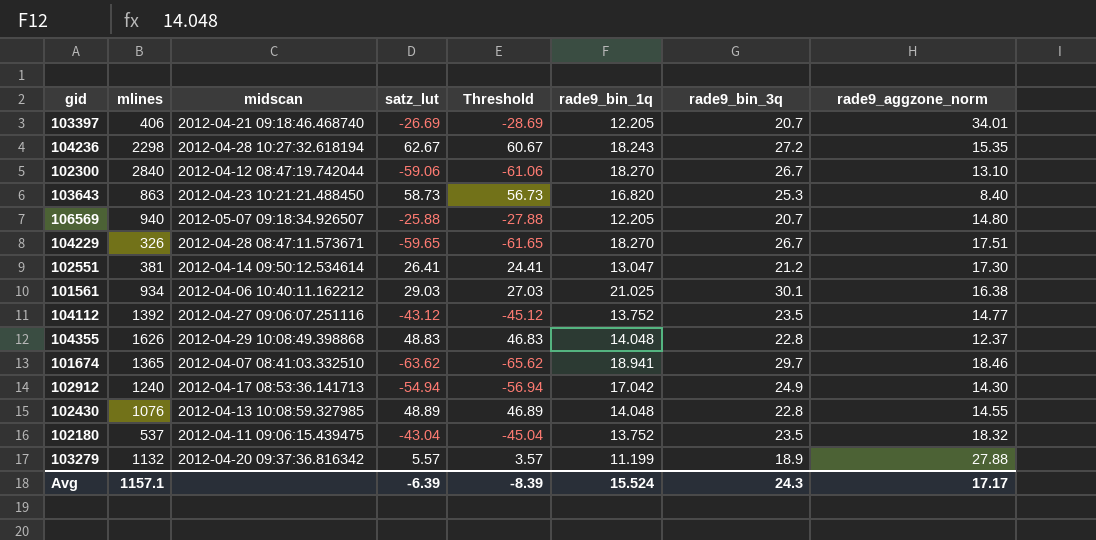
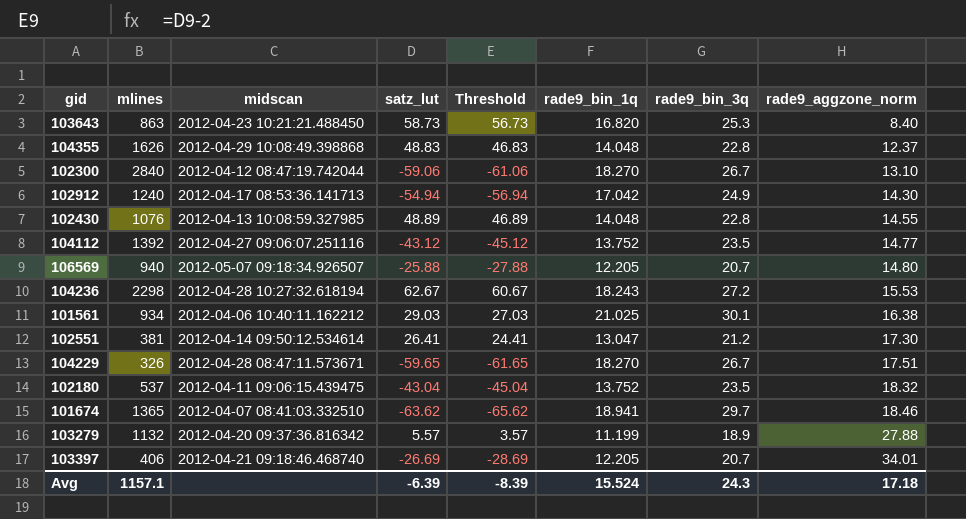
row order: none -> rade9_aggzone_norm ascending
104236 | rade9_aggzone_norm: 15.35 -> 15.53
Avg | rade9_aggzone_norm: 17.17 -> 17.18

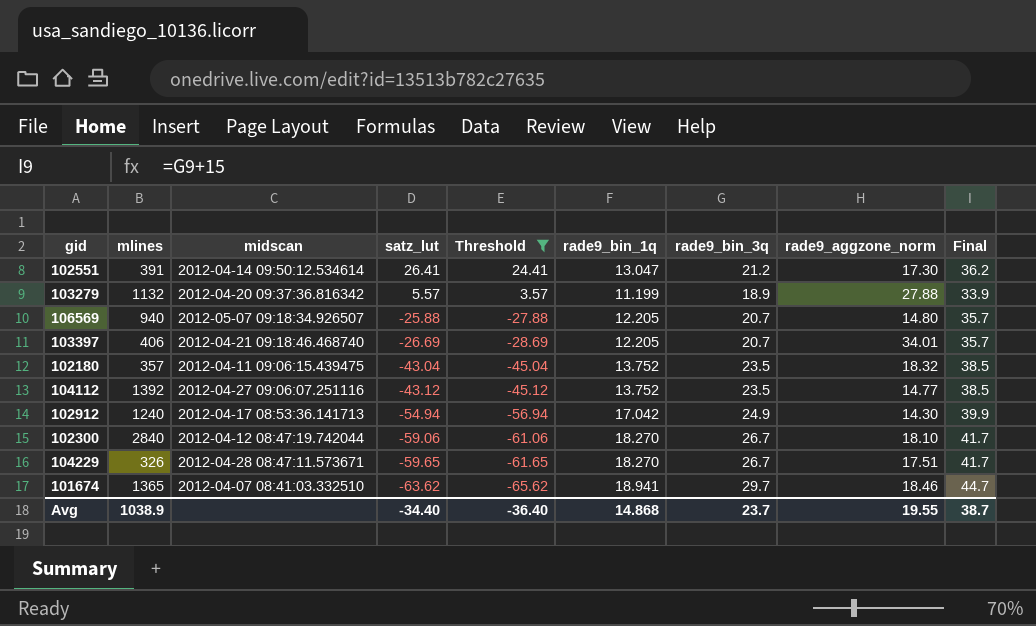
filter: none -> Threshold <= 24.41
row order: rade9_aggzone_norm ascending -> satz_lut descending
column Final | formula: none -> [rade9_bin_3q] + 15
102551 | mlines: 381 -> 391
102180 | mlines: 537 -> 357
102300 | rade9_aggzone_norm: 13.10 -> 18.10
Avg | mlines: 1157.1 -> 1038.9
Avg | satz_lut: -6.39 -> -34.40
Avg | Threshold: -8.39 -> -36.40
Avg | rade9_bin_1q: 15.524 -> 14.868
Avg | rade9_bin_3q: 24.3 -> 23.7
Avg | rade9_aggzone_norm: 17.18 -> 19.55

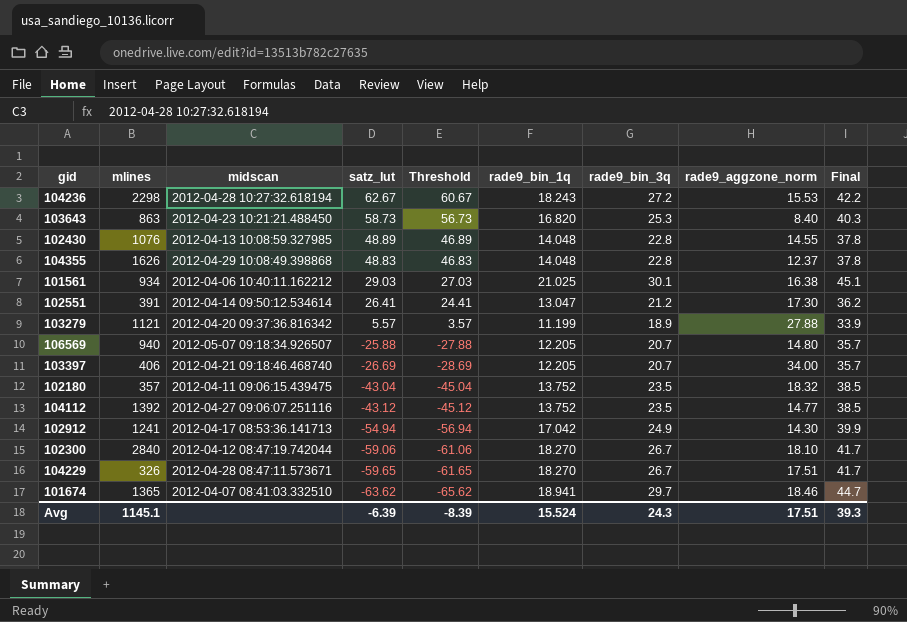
filter: Threshold <= 24.41 -> none
103279 | mlines: 1132 -> 1121
103397 | rade9_aggzone_norm: 34.01 -> 34.00
102912 | mlines: 1240 -> 1241
Avg | mlines: 1038.9 -> 1145.1
Avg | satz_lut: -34.40 -> -6.39
Avg | Threshold: -36.40 -> -8.39
Avg | rade9_bin_1q: 14.868 -> 15.524
Avg | rade9_bin_3q: 23.7 -> 24.3
Avg | rade9_aggzone_norm: 19.55 -> 17.51
Avg | Final: 38.7 -> 39.3

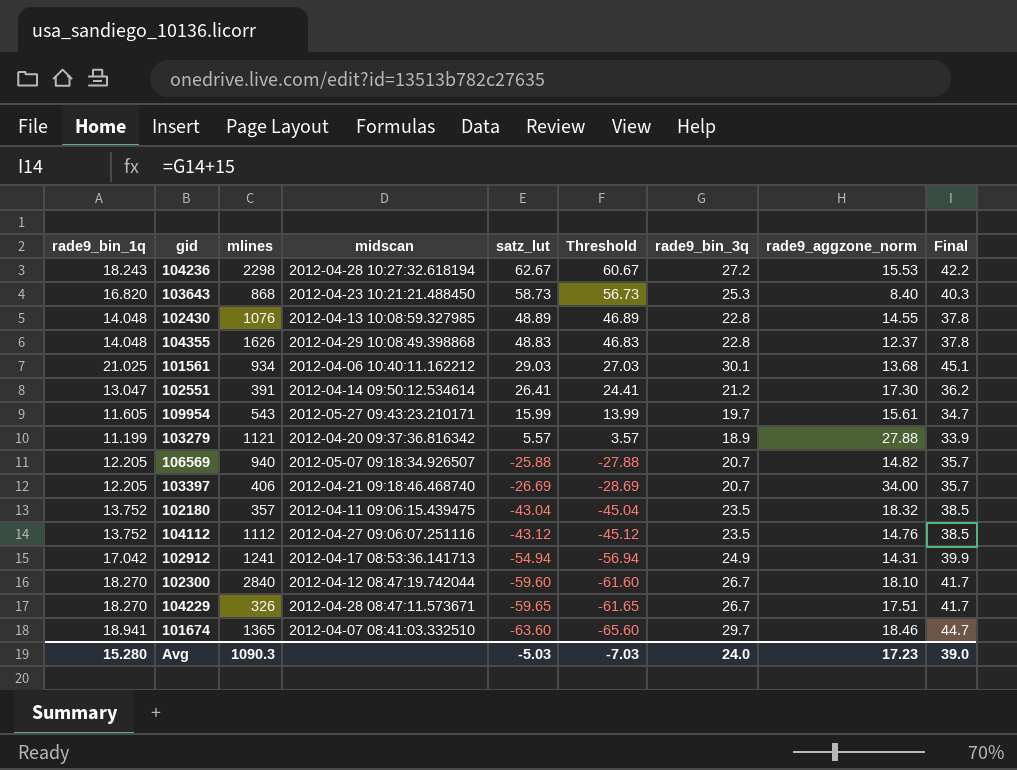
column rade9_bin_1q | position: 6 -> 1
103643 | mlines: 863 -> 868
101561 | rade9_aggzone_norm: 16.38 -> 13.68
row 109954: none -> 11.605 | 543 | 2012-05-27 09:43:23.210171 | 15.99 | 13.99 | 19.7 | 15.61 | 34.7
106569 | rade9_aggzone_norm: 14.80 -> 14.82
104112 | mlines: 1392 -> 1112
104112 | rade9_aggzone_norm: 14.77 -> 14.76
102912 | rade9_aggzone_norm: 14.30 -> 14.31
102300 | satz_lut: -59.06 -> -59.60
102300 | Threshold: -61.06 -> -61.60
101674 | satz_lut: -63.62 -> -63.60
101674 | Threshold: -65.62 -> -65.60
Avg | rade9_bin_1q: 15.524 -> 15.280
Avg | mlines: 1145.1 -> 1090.3
Avg | satz_lut: -6.39 -> -5.03
Avg | Threshold: -8.39 -> -7.03
Avg | rade9_bin_3q: 24.3 -> 24.0
Avg | rade9_aggzone_norm: 17.51 -> 17.23
Avg | Final: 39.3 -> 39.0

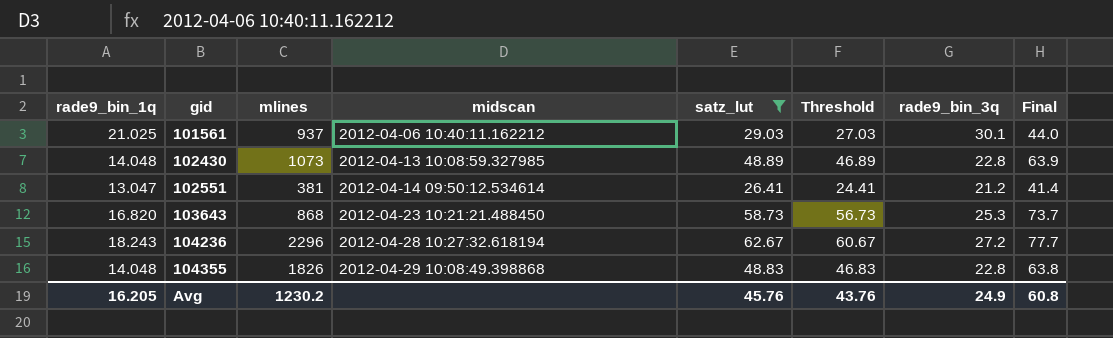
filter: none -> satz_lut >= 26.41
row order: satz_lut descending -> gid ascending
column rade9_aggzone_norm | position: 8 -> none
column Final | formula: [rade9_bin_3q] + 15 -> [satz_lut] + 15
101561 | mlines: 934 -> 937
102430 | mlines: 1076 -> 1073
102551 | mlines: 391 -> 381
104236 | mlines: 2298 -> 2296
104355 | mlines: 1626 -> 1826
Avg | rade9_bin_1q: 15.280 -> 16.205
Avg | mlines: 1090.3 -> 1230.2
Avg | satz_lut: -5.03 -> 45.76
Avg | Threshold: -7.03 -> 43.76
Avg | rade9_bin_3q: 24.0 -> 24.9
Avg | Final: 39.0 -> 60.8

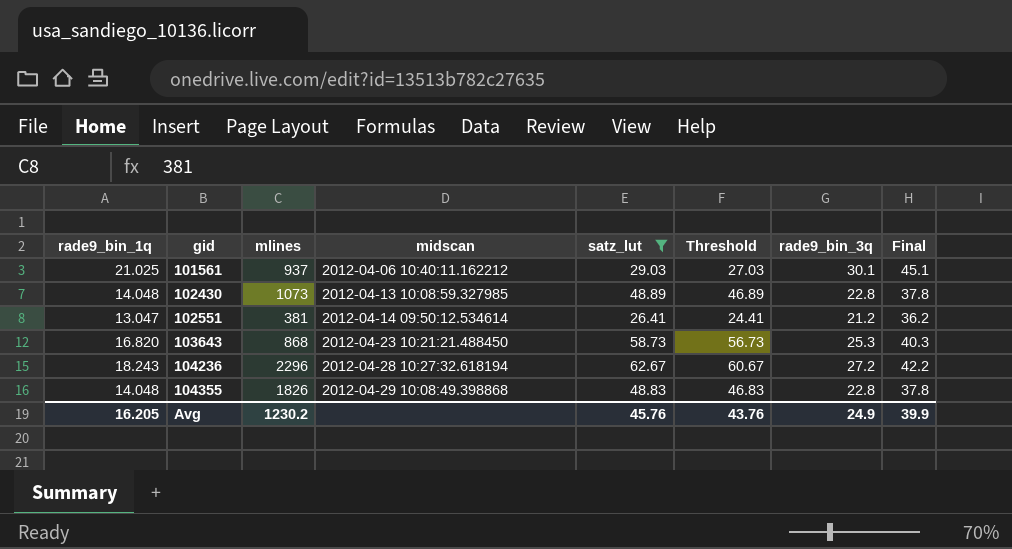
column Final | formula: [satz_lut] + 15 -> [rade9_bin_3q] + 15
Avg | Final: 60.8 -> 39.9

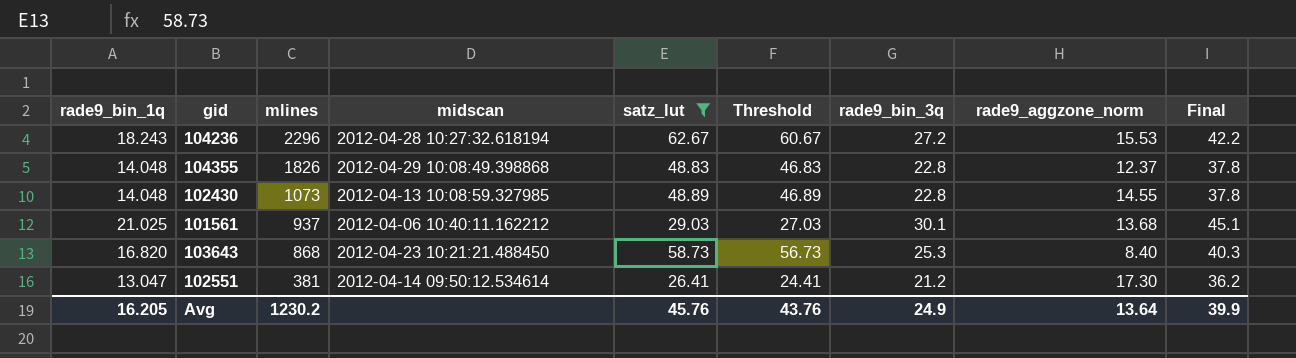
row order: gid ascending -> mlines descending
column rade9_aggzone_norm | position: none -> 8

